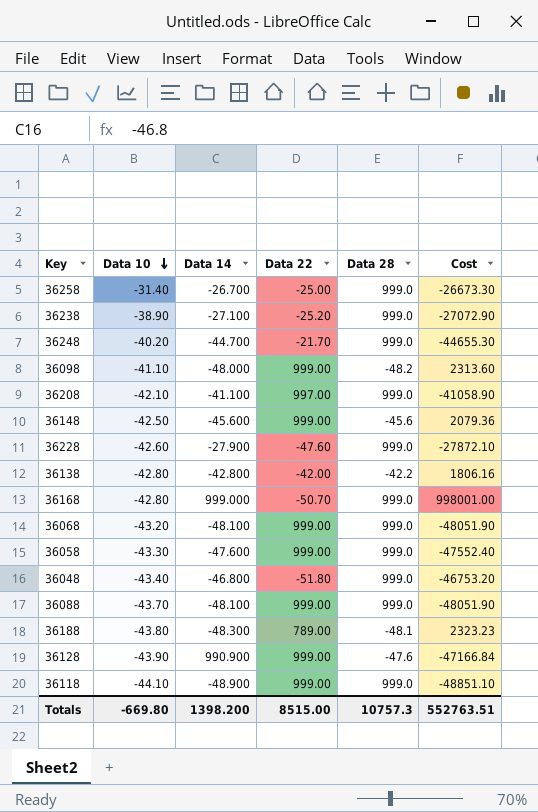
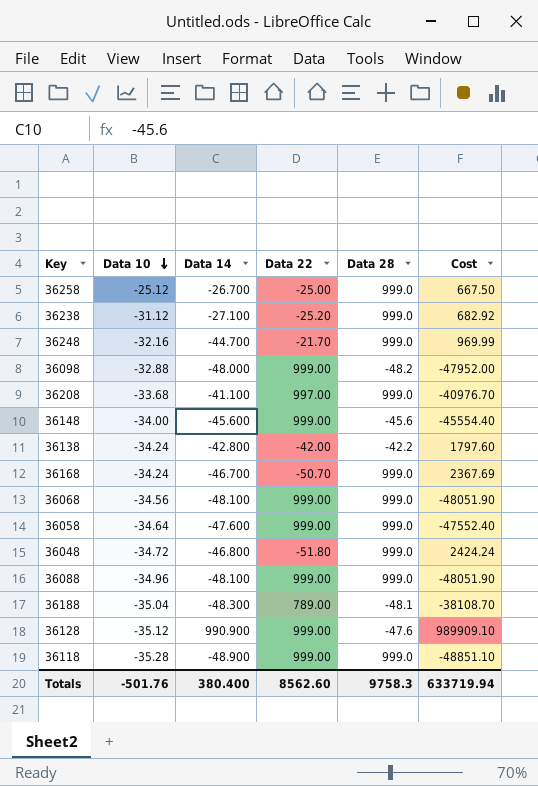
column Cost | formula: [Data 14] * [Data 28] -> [Data 14] * [Data 22]
row 36228: -42.60 | -27.900 | -47.60 | 999.0 | -27872.10 -> none
36258 | Data 10: -31.40 -> -25.12
36238 | Data 10: -38.90 -> -31.12
36248 | Data 10: -40.20 -> -32.16
36098 | Data 10: -41.10 -> -32.88
36208 | Data 10: -42.10 -> -33.68
36148 | Data 10: -42.50 -> -34.00
36138 | Data 10: -42.80 -> -34.24
36168 | Data 10: -42.80 -> -34.24
36168 | Data 14: 999.000 -> -46.700
36068 | Data 10: -43.20 -> -34.56
36058 | Data 10: -43.30 -> -34.64
36048 | Data 10: -43.40 -> -34.72
36088 | Data 10: -43.70 -> -34.96
36188 | Data 10: -43.80 -> -35.04
36128 | Data 10: -43.90 -> -35.12
36118 | Data 10: -44.10 -> -35.28
Totals | Data 10: -669.80 -> -501.76
Totals | Data 14: 1398.200 -> 380.400
Totals | Data 22: 8515.00 -> 8562.60
Totals | Data 28: 10757.3 -> 9758.3
Totals | Cost: 552763.51 -> 633719.94

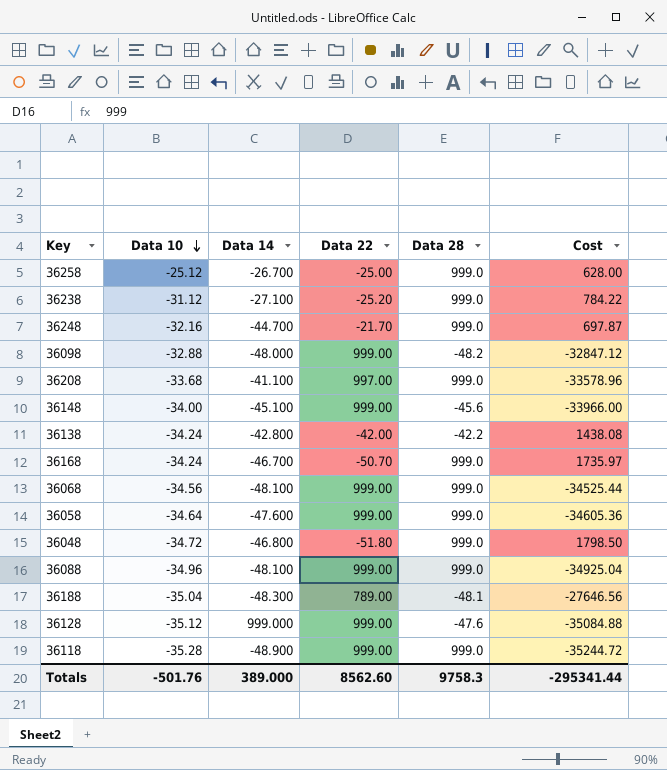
column Cost | formula: [Data 14] * [Data 22] -> [Data 10] * [Data 22]
36148 | Data 14: -45.600 -> -45.100
36128 | Data 14: 990.900 -> 999.000
Totals | Data 14: 380.400 -> 389.000
Totals | Cost: 633719.94 -> -295341.44

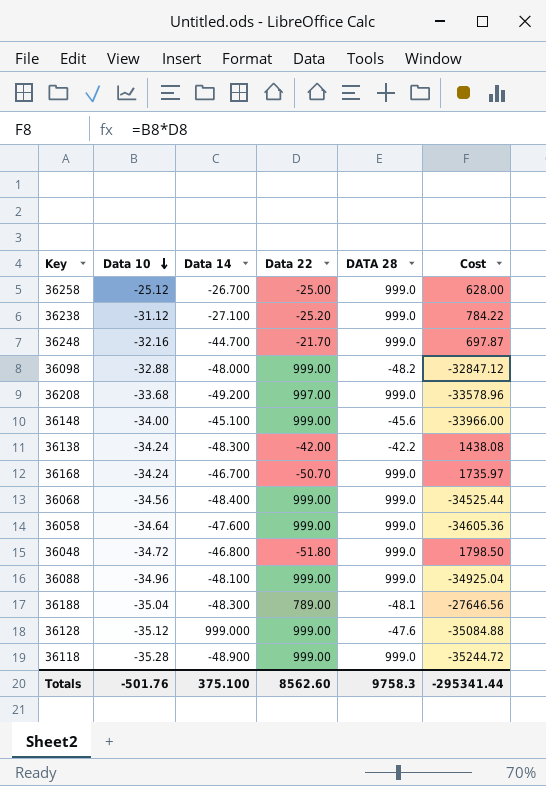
column name: Data 28 -> DATA 28
36208 | Data 14: -41.100 -> -49.200
36138 | Data 14: -42.800 -> -48.300
36068 | Data 14: -48.100 -> -48.400
Totals | Data 14: 389.000 -> 375.100

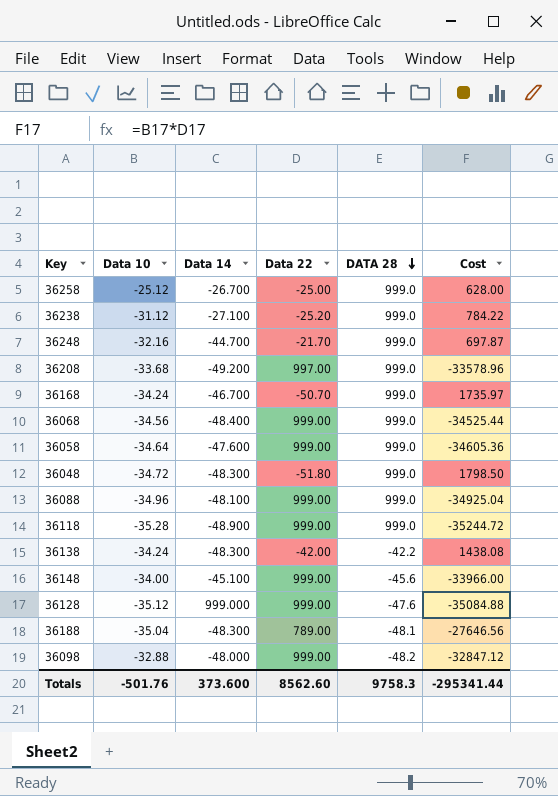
row order: Data 10 descending -> DATA 28 descending
36048 | Data 14: -46.800 -> -48.300
Totals | Data 14: 375.100 -> 373.600

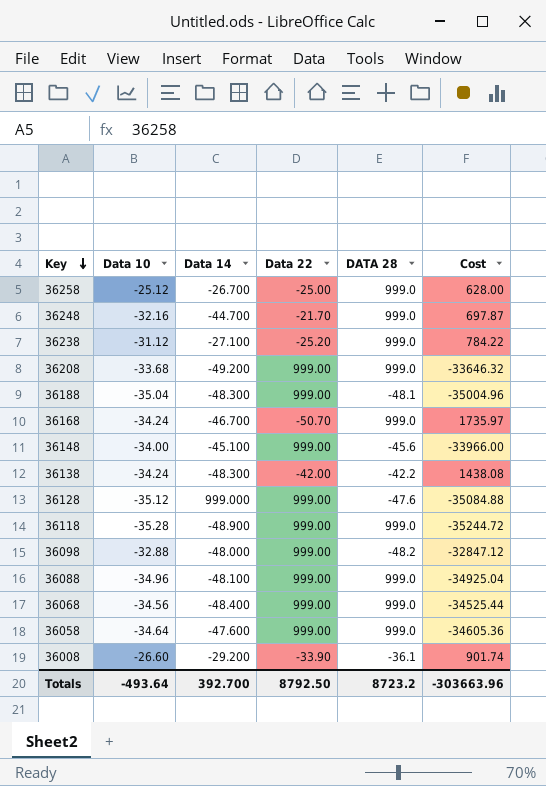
row order: DATA 28 descending -> Key descending
row 36048: -34.72 | -48.300 | -51.80 | 999.0 | 1798.50 -> none
36208 | Data 22: 997.00 -> 999.00
36208 | Cost: -33578.96 -> -33646.32
36188 | Data 22: 789.00 -> 999.00
36188 | Cost: -27646.56 -> -35004.96
row 36008: none -> -26.60 | -29.200 | -33.90 | -36.1 | 901.74
Totals | Data 10: -501.76 -> -493.64
Totals | Data 14: 373.600 -> 392.700
Totals | Data 22: 8562.60 -> 8792.50
Totals | DATA 28: 9758.3 -> 8723.2
Totals | Cost: -295341.44 -> -303663.96

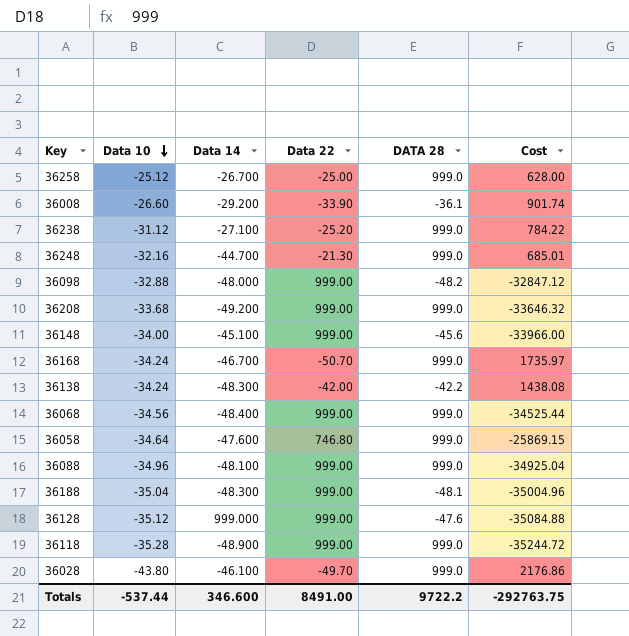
row order: Key descending -> Data 10 descending
36248 | Data 22: -21.70 -> -21.30
36248 | Cost: 697.87 -> 685.01
36058 | Data 22: 999.00 -> 746.80
36058 | Cost: -34605.36 -> -25869.15
row 36028: none -> -43.80 | -46.100 | -49.70 | 999.0 | 2176.86
Totals | Data 10: -493.64 -> -537.44
Totals | Data 14: 392.700 -> 346.600
Totals | Data 22: 8792.50 -> 8491.00
Totals | DATA 28: 8723.2 -> 9722.2
Totals | Cost: -303663.96 -> -292763.75

